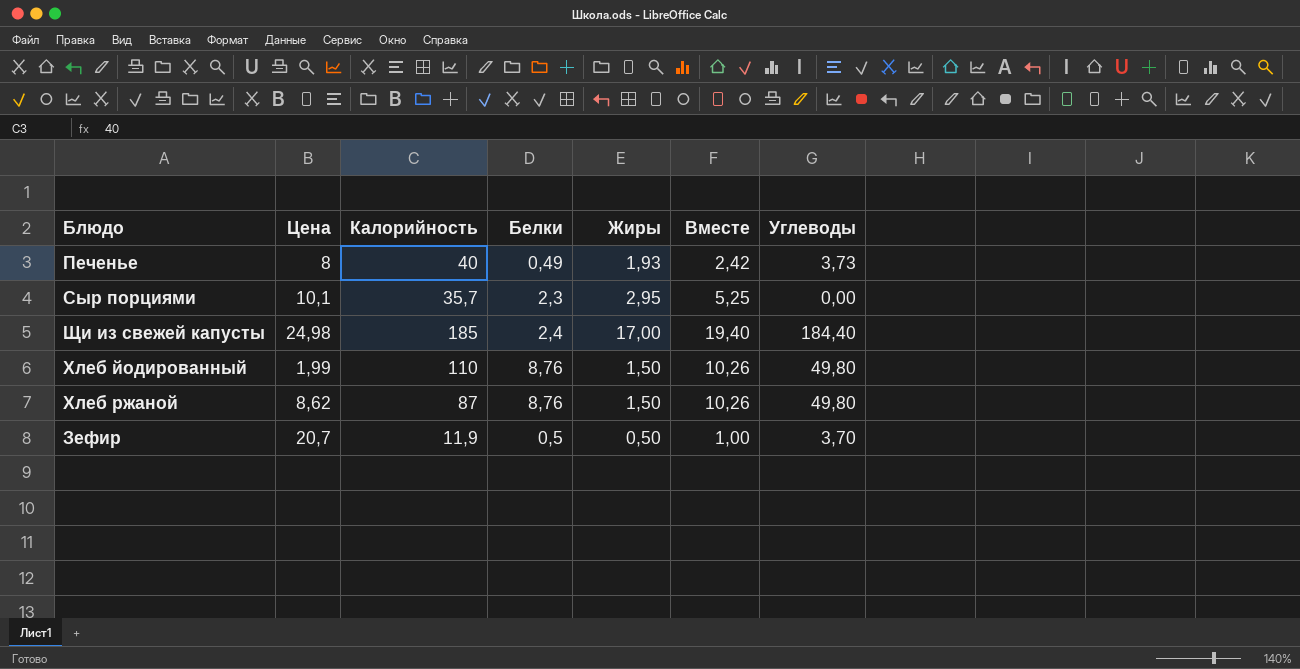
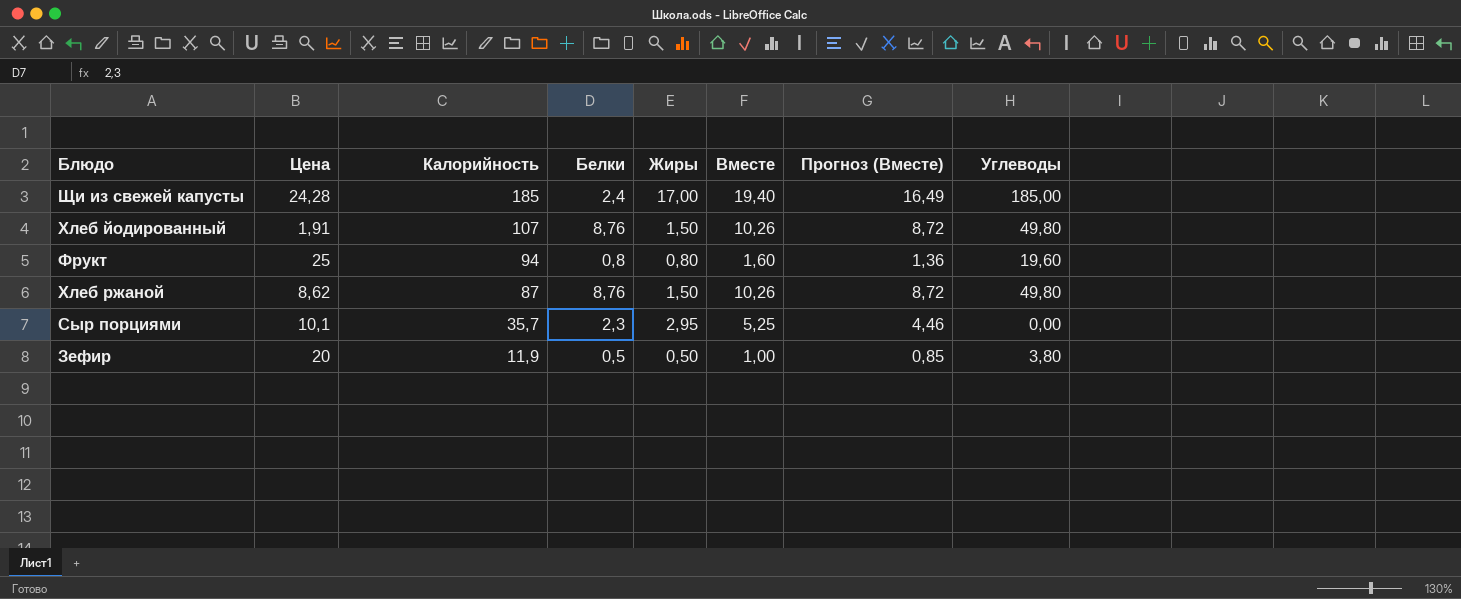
row order: none -> Калорийность descending
column Прогноз (Вместе) | formula: none -> [Вместе] * 0,85
row Печенье: 8 | 40 | 0,49 | 1,93 | 2,42 | 3,73 -> none
Щи из свежей капусты | Цена: 24,98 -> 24,28
Щи из свежей капусты | Углеводы: 184,40 -> 185,00
Хлеб йодированный | Цена: 1,99 -> 1,91
Хлеб йодированный | Калорийность: 110 -> 107
row Фрукт: none -> 25 | 94 | 0,8 | 0,80 | 1,60 | 1,36 | 19,60
Зефир | Цена: 20,7 -> 20
Зефир | Углеводы: 3,70 -> 3,80

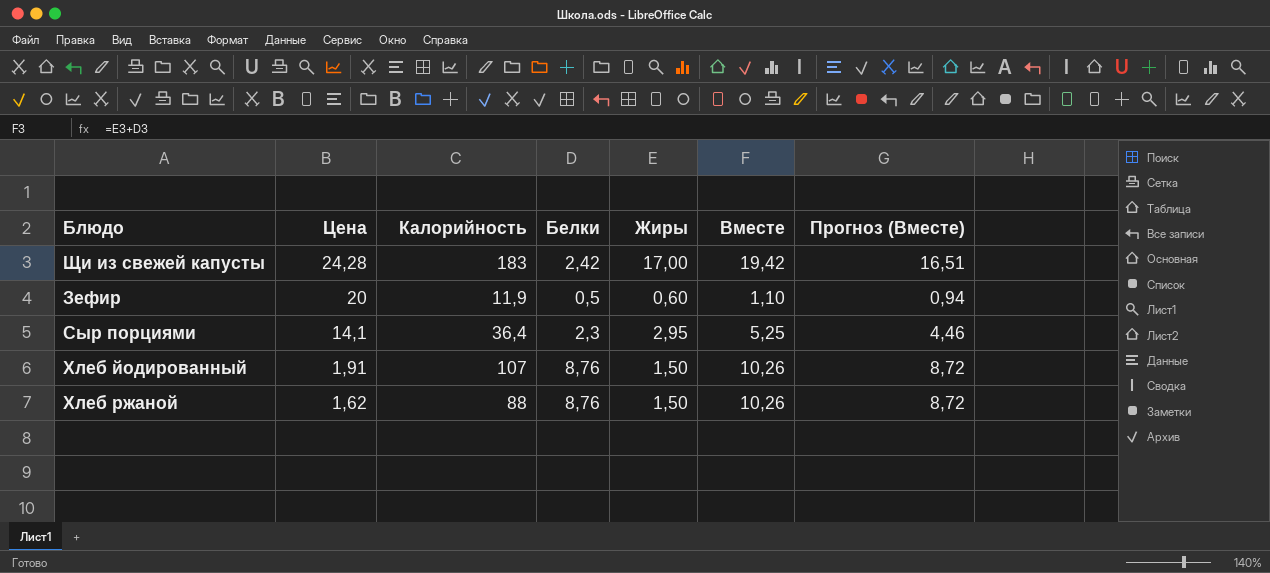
row order: Калорийность descending -> Цена descending
column Углеводы | position: 8 -> none
row Фрукт: 25 | 94 | 0,8 | 0,80 | 1,60 | 1,36 | 19,60 -> none
Щи из свежей капусты | Калорийность: 185 -> 183
Щи из свежей капусты | Белки: 2,4 -> 2,42
Щи из свежей капусты | Вместе: 19,40 -> 19,42
Щи из свежей капусты | Прогноз (Вместе): 16,49 -> 16,51
Зефир | Жиры: 0,50 -> 0,60
Зефир | Вместе: 1,00 -> 1,10
Зефир | Прогноз (Вместе): 0,85 -> 0,94
Сыр порциями | Цена: 10,1 -> 14,1
Сыр порциями | Калорийность: 35,7 -> 36,4
Хлеб ржаной | Цена: 8,62 -> 1,62
Хлеб ржаной | Калорийность: 87 -> 88

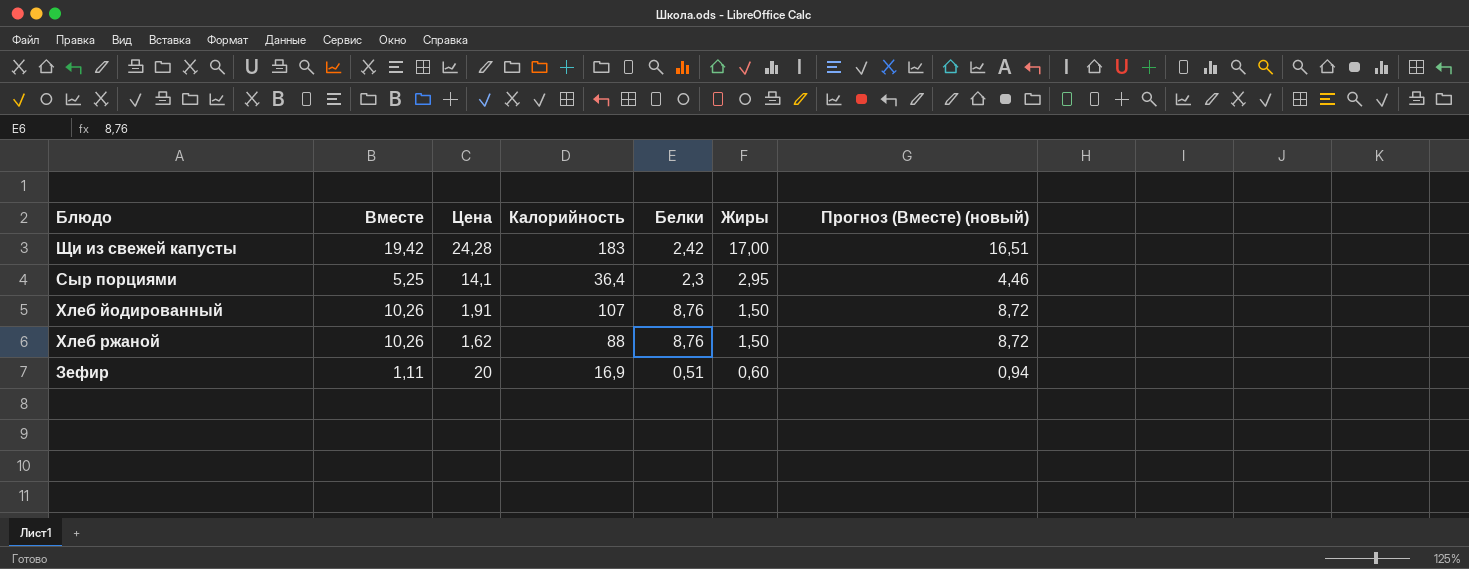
row order: Цена descending -> Жиры descending
column Вместе | position: 6 -> 2
column name: Прогноз (Вместе) -> Прогноз (Вместе) (новый)
Зефир | Вместе: 1,10 -> 1,11
Зефир | Калорийность: 11,9 -> 16,9
Зефир | Белки: 0,5 -> 0,51

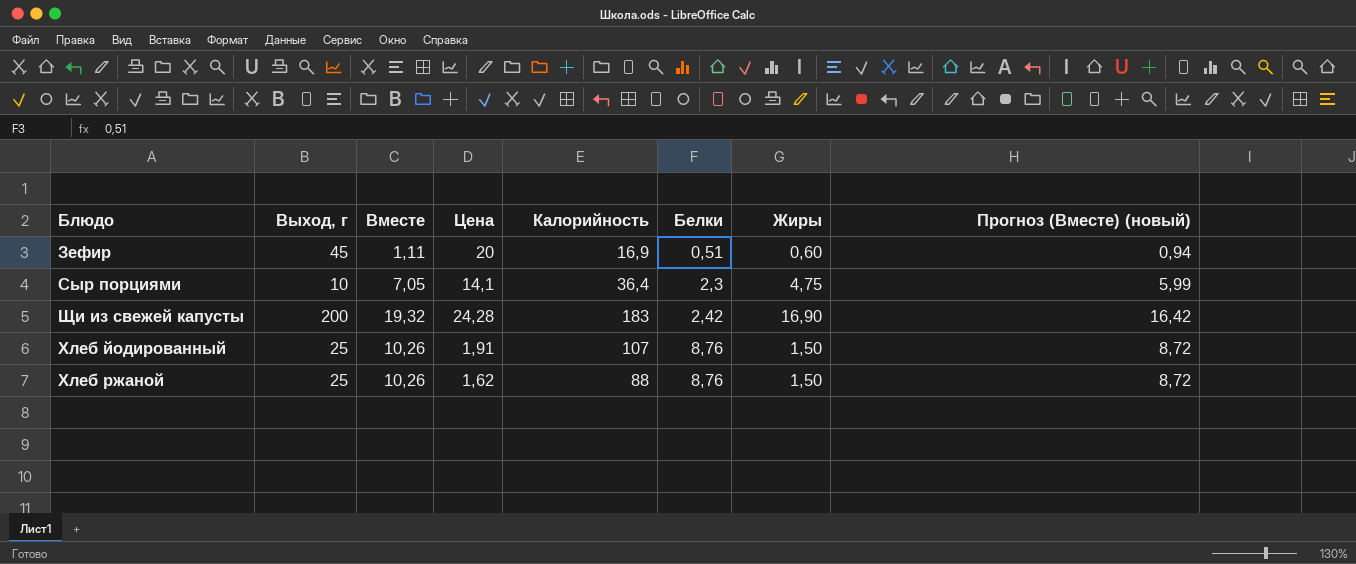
row order: Жиры descending -> Белки ascending
column Выход, г | position: none -> 2
Сыр порциями | Вместе: 5,25 -> 7,05
Сыр порциями | Жиры: 2,95 -> 4,75
Сыр порциями | Прогноз (Вместе) (новый): 4,46 -> 5,99
Щи из свежей капусты | Вместе: 19,42 -> 19,32
Щи из свежей капусты | Жиры: 17,00 -> 16,90
Щи из свежей капусты | Прогноз (Вместе) (новый): 16,51 -> 16,42

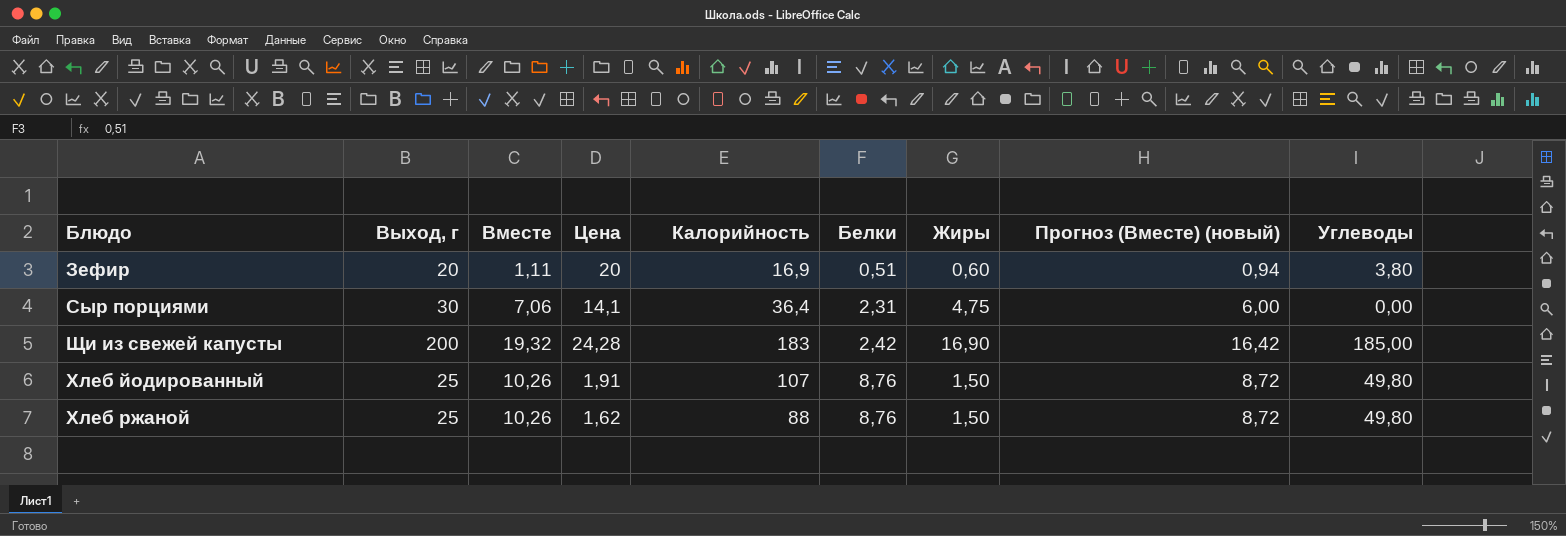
column Углеводы | position: none -> 9
Зефир | Выход, г: 45 -> 20
Сыр порциями | Выход, г: 10 -> 30
Сыр порциями | Вместе: 7,05 -> 7,06
Сыр порциями | Белки: 2,3 -> 2,31
Сыр порциями | Прогноз (Вместе) (новый): 5,99 -> 6,00

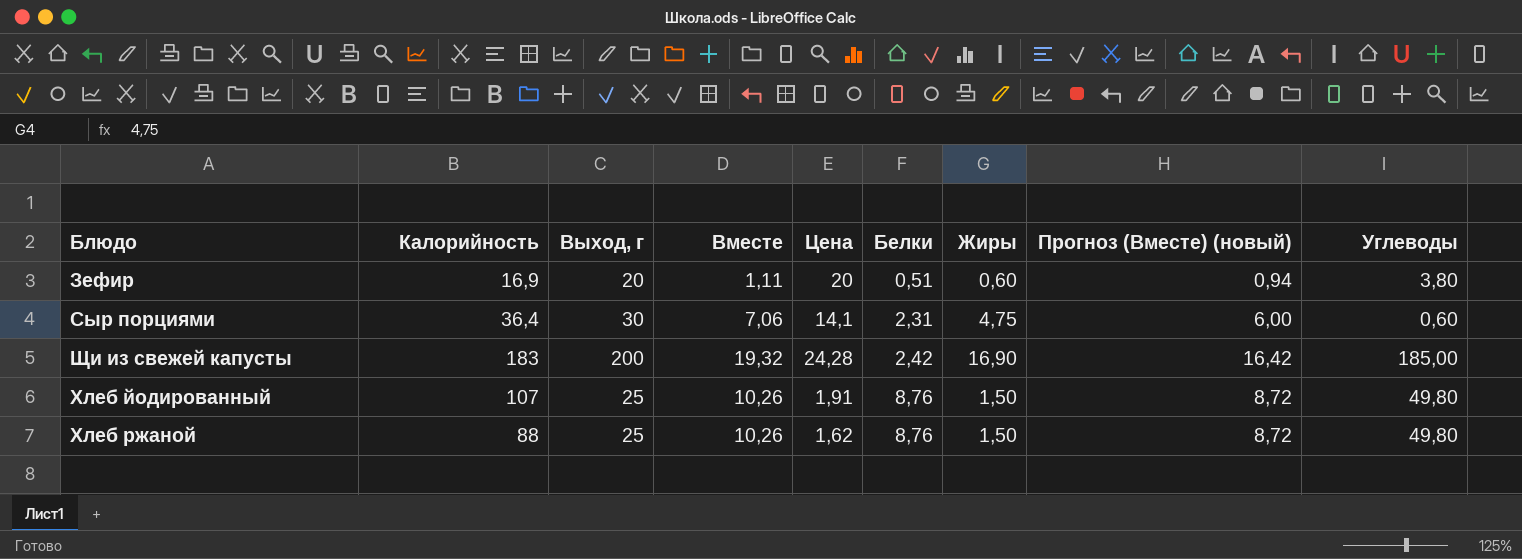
column Калорийность | position: 5 -> 2
Сыр порциями | Углеводы: 0,00 -> 0,60

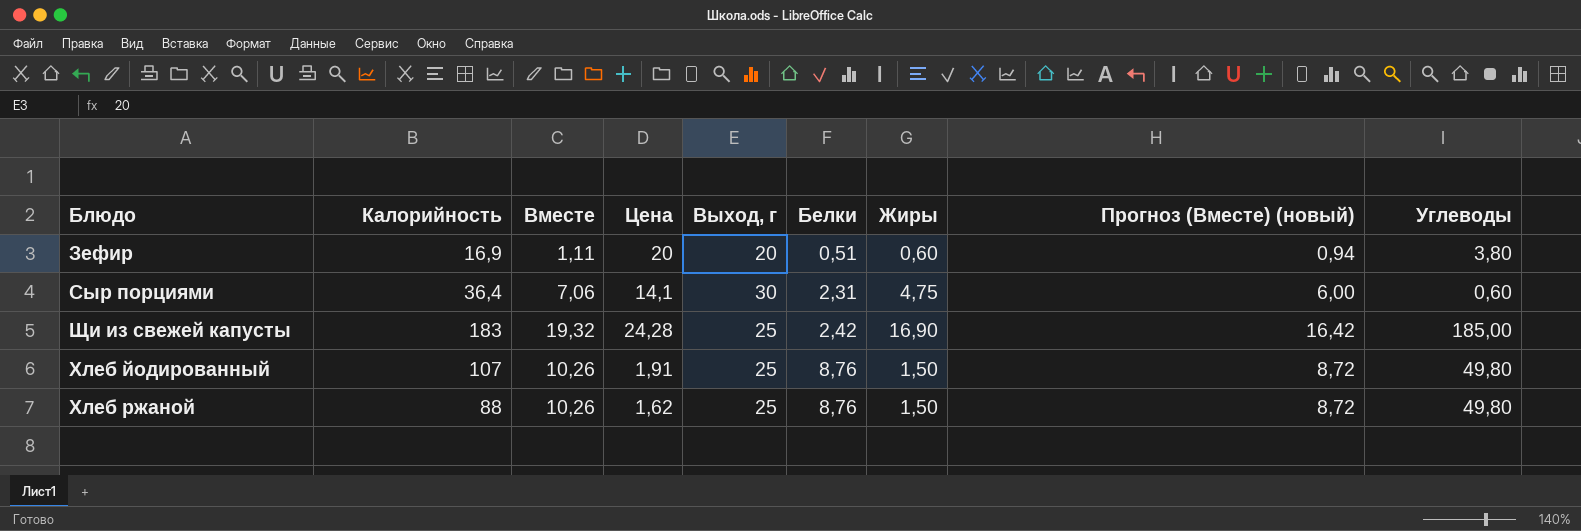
column Выход, г | position: 3 -> 5
Щи из свежей капусты | Выход, г: 200 -> 25

